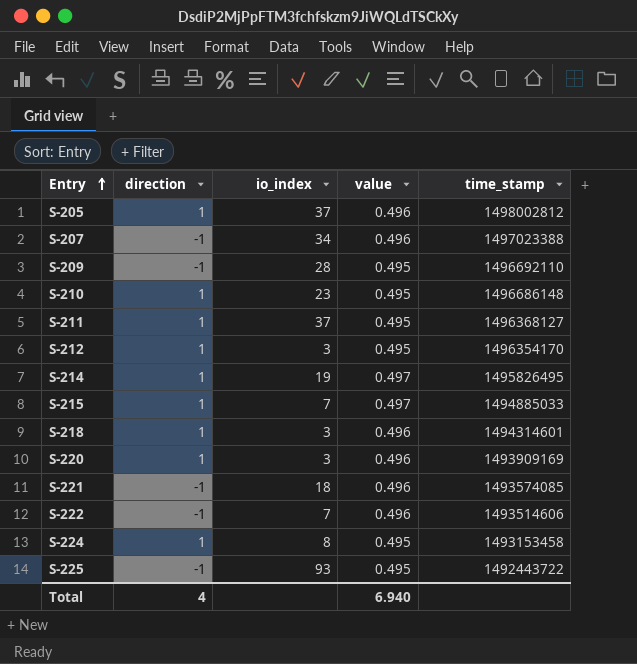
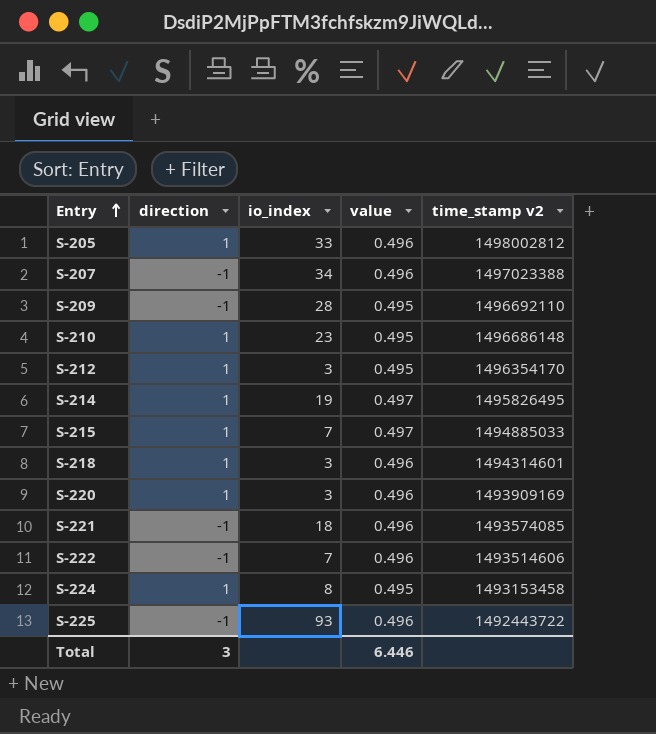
column name: time_stamp -> time_stamp v2
row S-211: 1 | 37 | 0.495 | 1496368127 -> none
S-205 | io_index: 37 -> 33
S-225 | value: 0.495 -> 0.496
Total | direction: 4 -> 3
Total | value: 6.940 -> 6.446

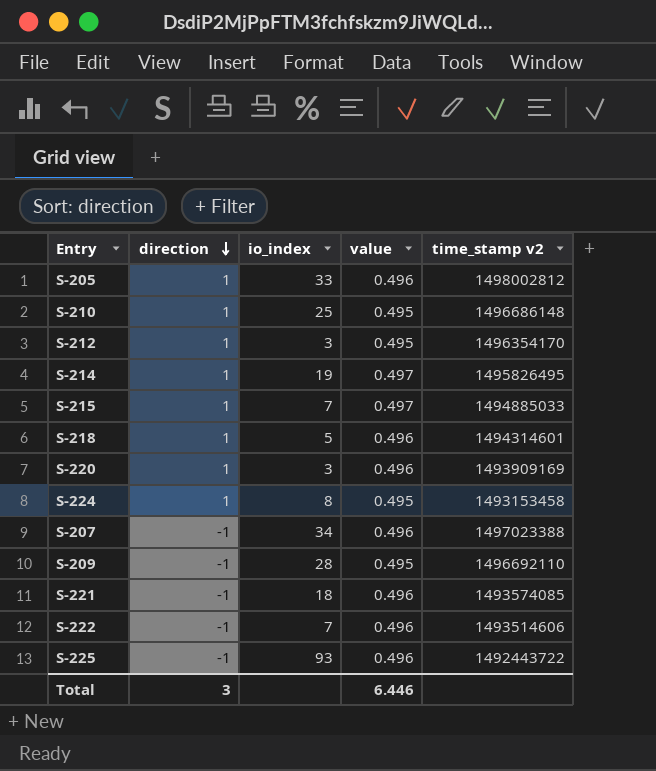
row order: Entry ascending -> direction descending
S-210 | io_index: 23 -> 25
S-218 | io_index: 3 -> 5

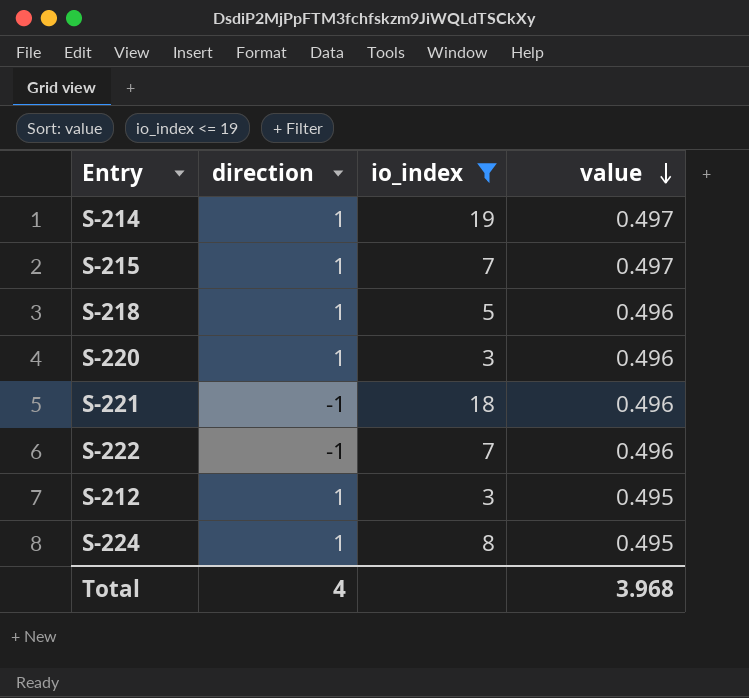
filter: none -> io_index <= 19
row order: direction descending -> value descending
column time_stamp v2 | position: 5 -> none
Total | direction: 3 -> 4
Total | value: 6.446 -> 3.968

